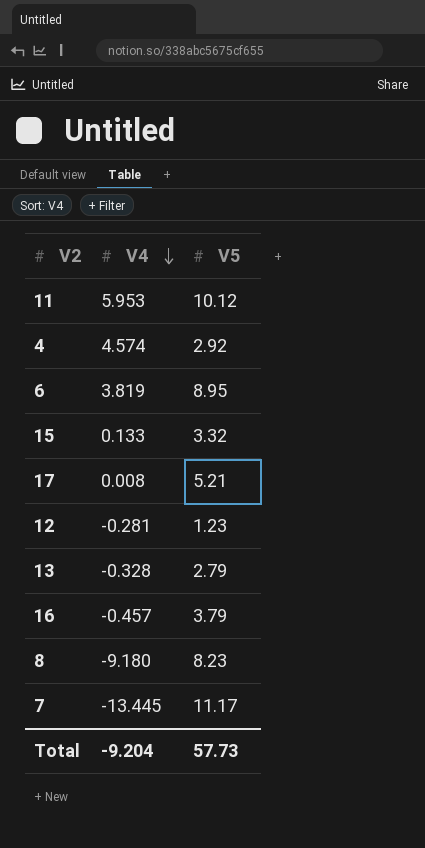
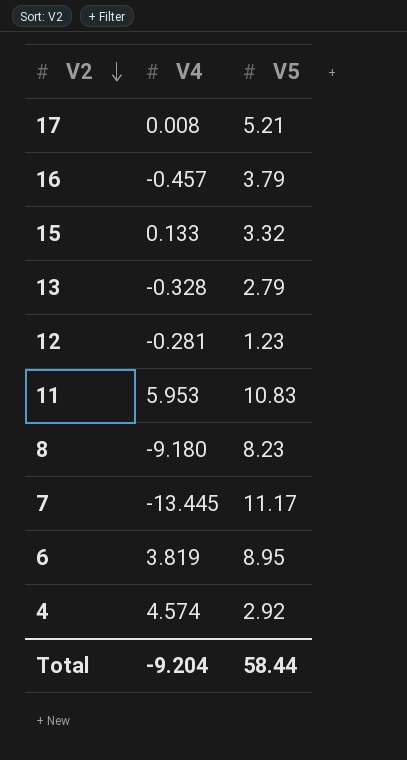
row order: V4 descending -> V2 descending
11 | V5: 10.12 -> 10.83
Total | V5: 57.73 -> 58.44

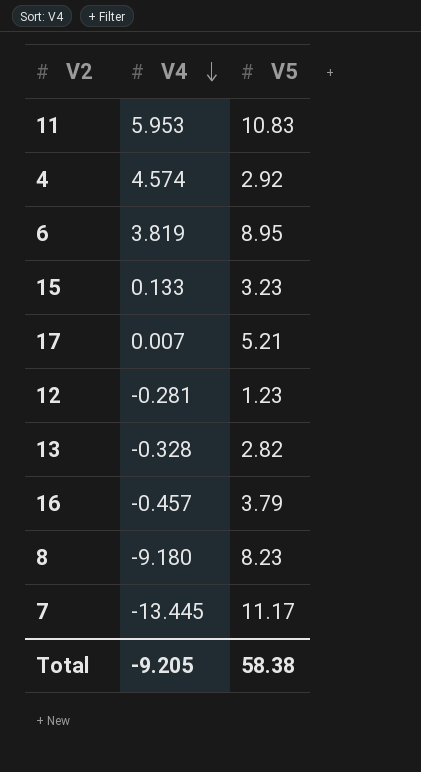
row order: V2 descending -> V4 descending
15 | V5: 3.32 -> 3.23
17 | V4: 0.008 -> 0.007
13 | V5: 2.79 -> 2.82
Total | V4: -9.204 -> -9.205
Total | V5: 58.44 -> 58.38

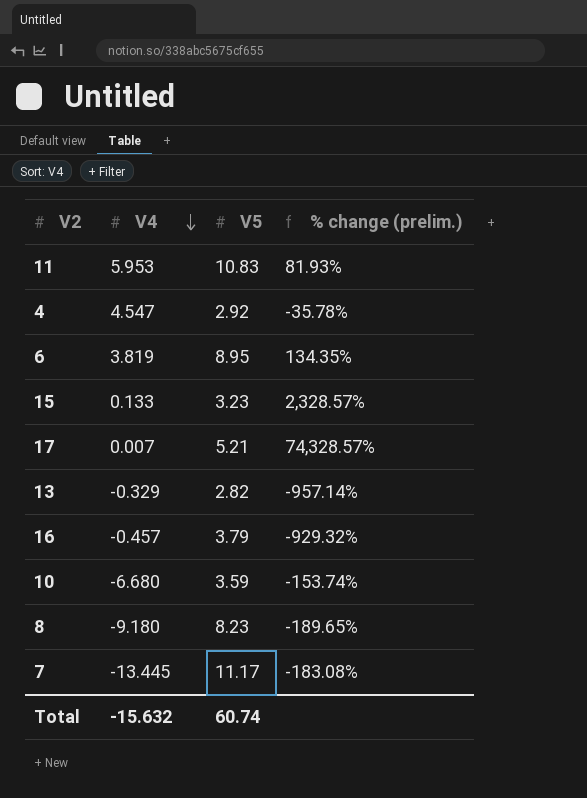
column % change (prelim.) | formula: none -> ([V5] - [V4]) / [V4]
row 12: -0.281 | 1.23 -> none
4 | V4: 4.574 -> 4.547
13 | V4: -0.328 -> -0.329
row 10: none -> -6.680 | 3.59 | -153.74%
Total | V4: -9.205 -> -15.632
Total | V5: 58.38 -> 60.74

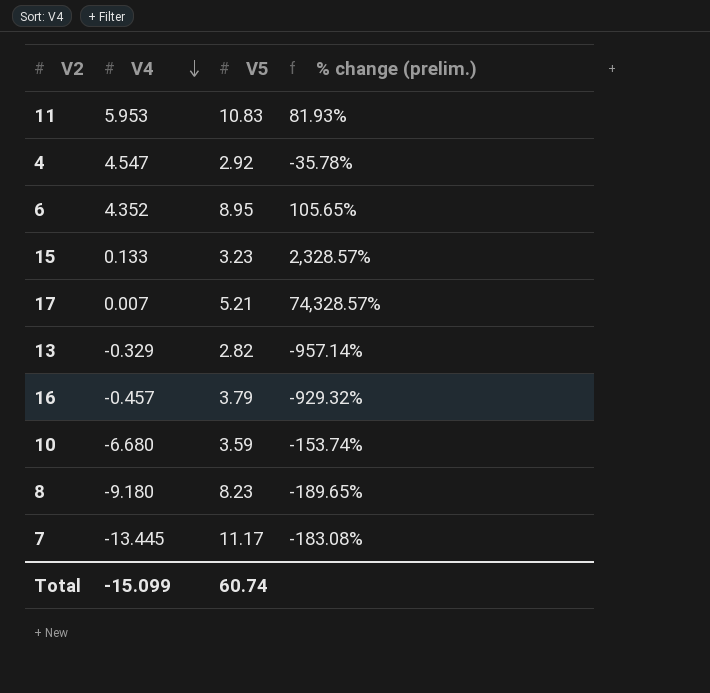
6 | V4: 3.819 -> 4.352
6 | % change (prelim.): 134.35% -> 105.65%
Total | V4: -15.632 -> -15.099

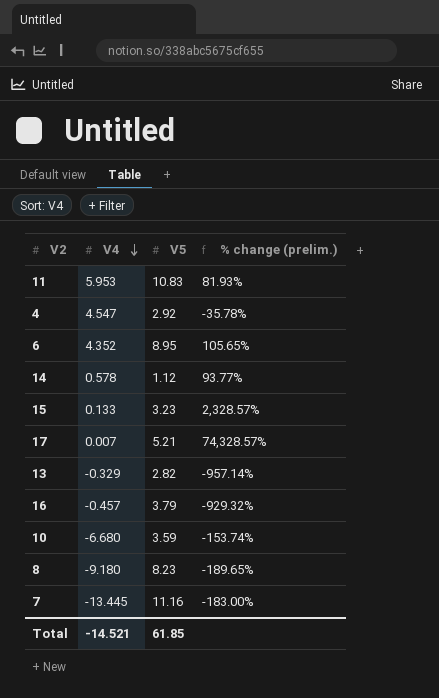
row 14: none -> 0.578 | 1.12 | 93.77%
7 | V5: 11.17 -> 11.16
7 | % change (prelim.): -183.08% -> -183.00%
Total | V4: -15.099 -> -14.521
Total | V5: 60.74 -> 61.85

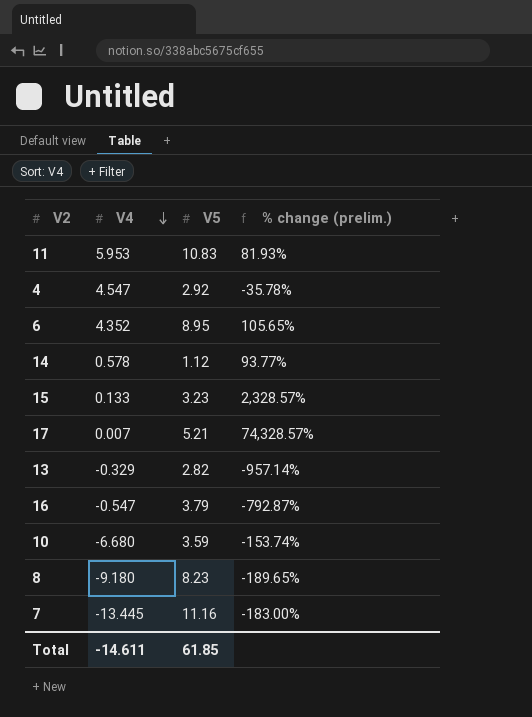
16 | V4: -0.457 -> -0.547
16 | % change (prelim.): -929.32% -> -792.87%
Total | V4: -14.521 -> -14.611

